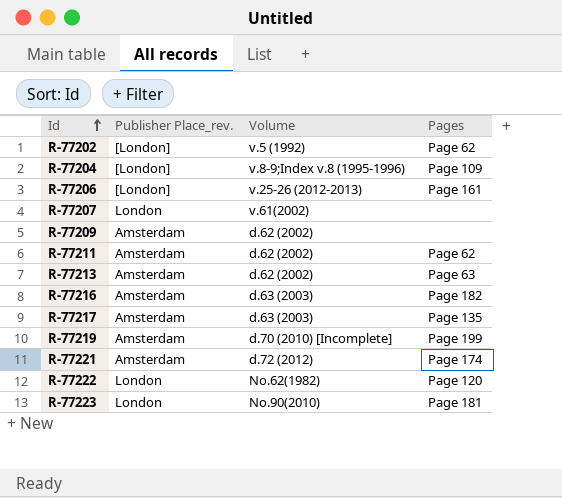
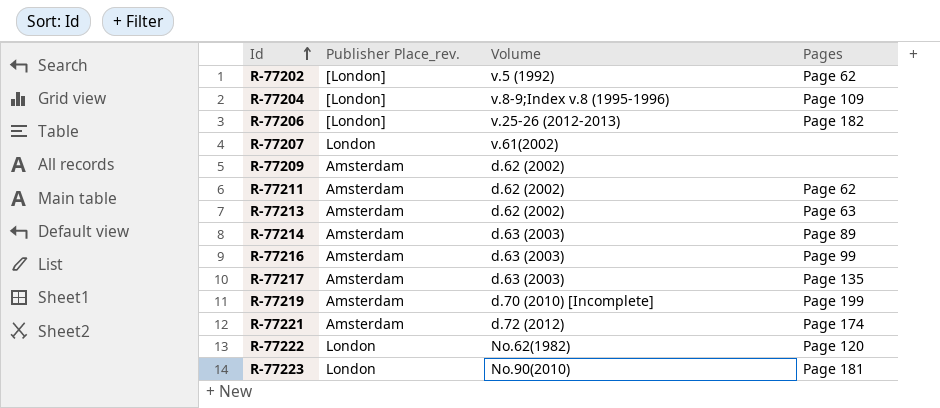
R-77206 | Pages: Page 161 -> Page 182
row R-77214: none -> Amsterdam | d.63 (2003) | Page 89
R-77216 | Pages: Page 182 -> Page 99

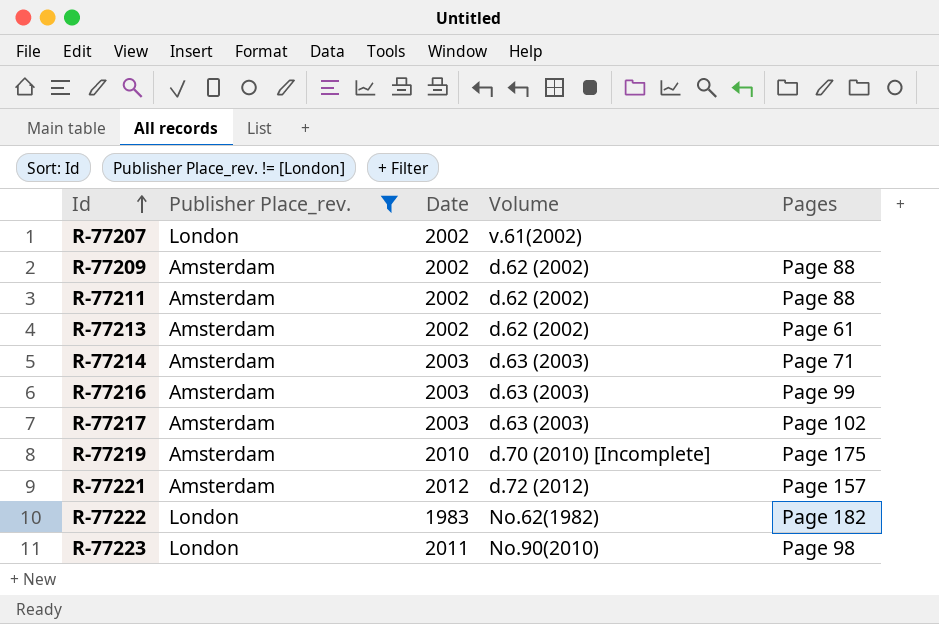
filter: none -> Publisher Place_rev. != [London]
column Date | position: none -> 3
R-77209 | Pages: none -> Page 88
R-77211 | Pages: Page 62 -> Page 88
R-77213 | Pages: Page 63 -> Page 61
R-77214 | Pages: Page 89 -> Page 71
R-77217 | Pages: Page 135 -> Page 102
R-77219 | Pages: Page 199 -> Page 175
R-77221 | Pages: Page 174 -> Page 157
R-77222 | Pages: Page 120 -> Page 182
R-77223 | Pages: Page 181 -> Page 98

